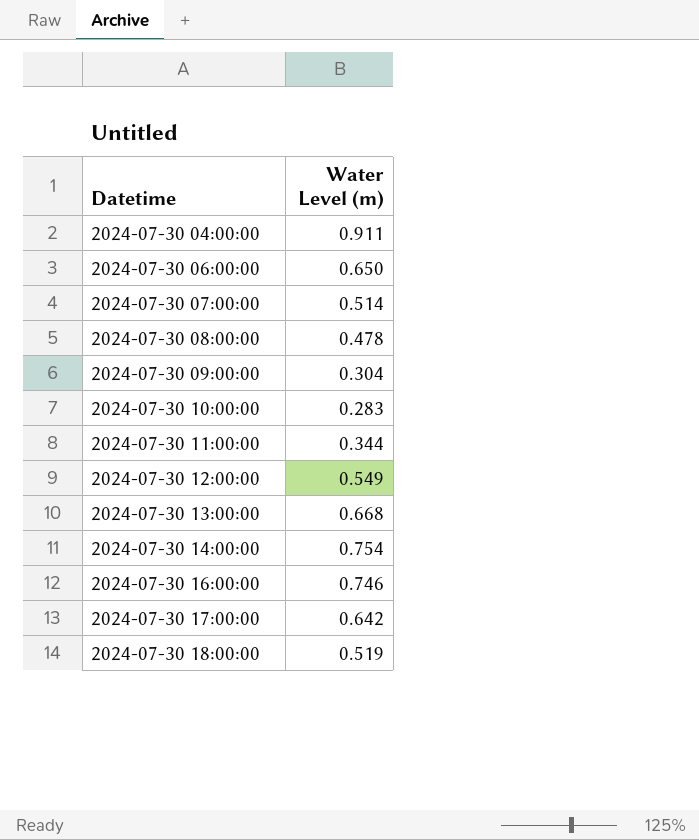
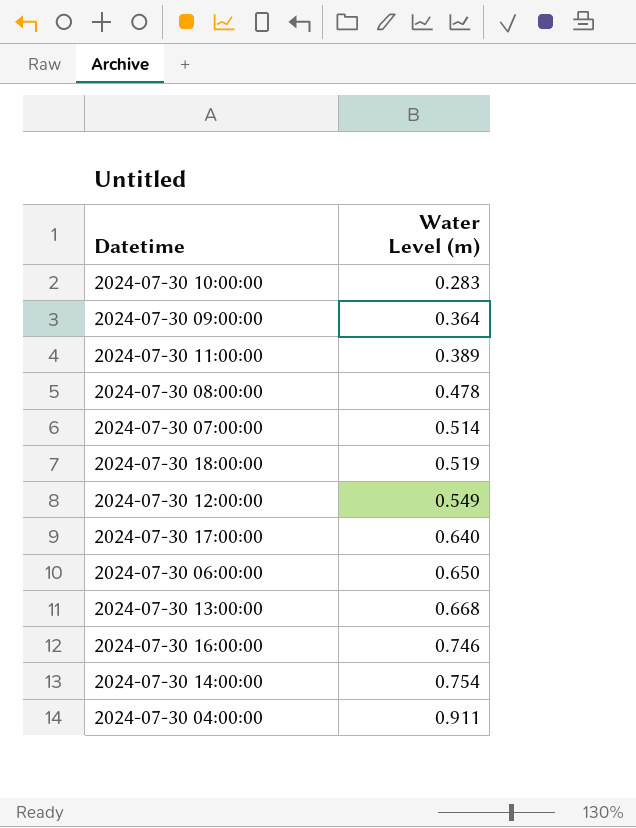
row order: Datetime ascending -> Water Level (m) ascending
2024-07-30 09:00:00 | Water Level (m): 0.304 -> 0.364
2024-07-30 11:00:00 | Water Level (m): 0.344 -> 0.389
2024-07-30 17:00:00 | Water Level (m): 0.642 -> 0.640

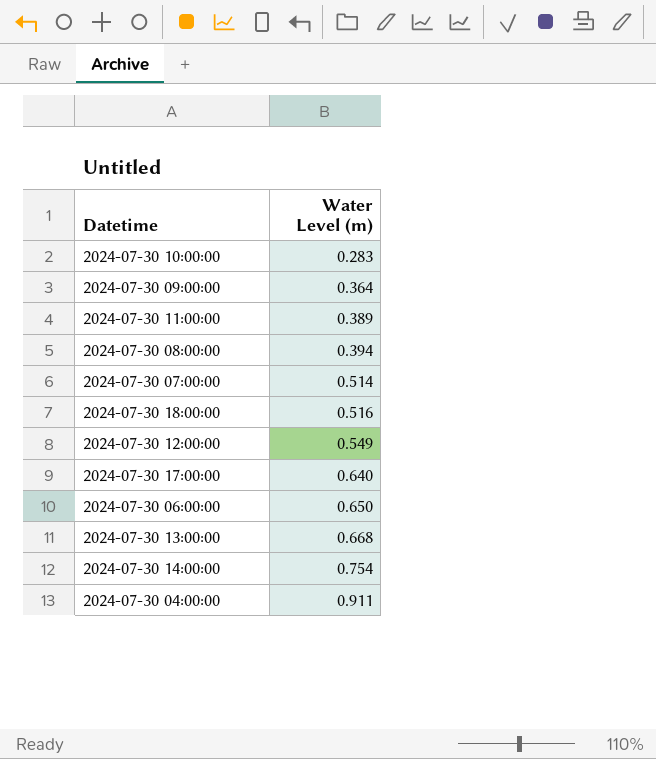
row 2024-07-30 16:00:00: 0.746 -> none
2024-07-30 08:00:00 | Water Level (m): 0.478 -> 0.394
2024-07-30 18:00:00 | Water Level (m): 0.519 -> 0.516

